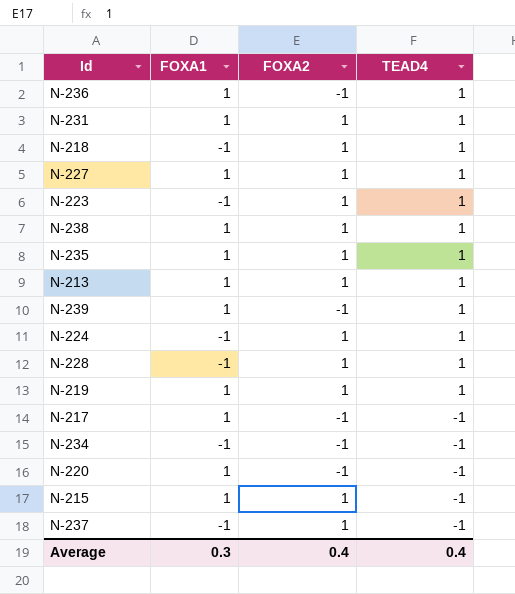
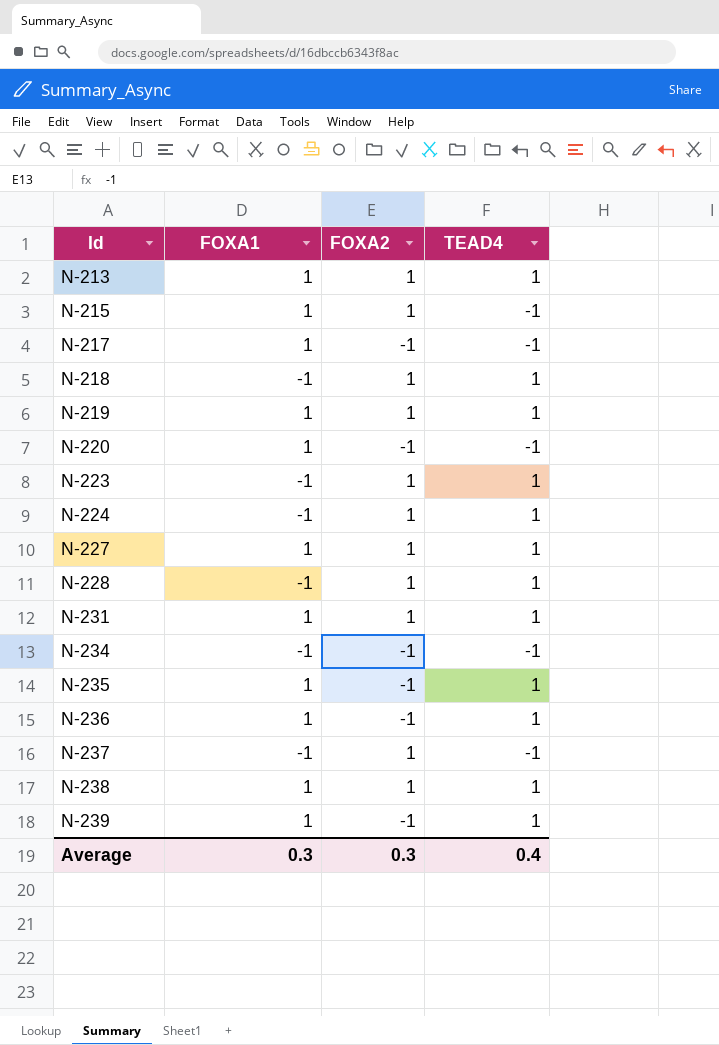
row order: TEAD4 descending -> Id ascending
N-235 | FOXA2: 1 -> -1
Average | FOXA2: 0.4 -> 0.3

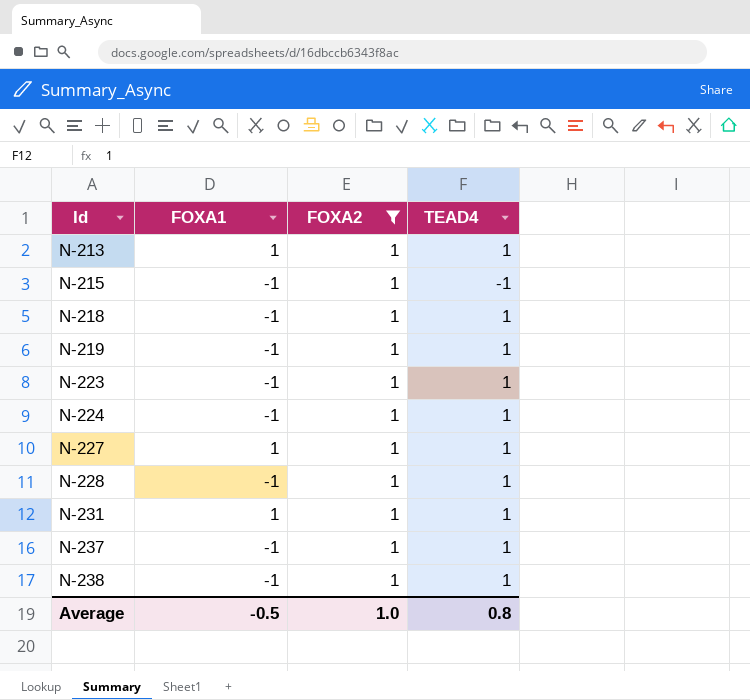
filter: none -> FOXA2 = 1
N-215 | FOXA1: 1 -> -1
N-219 | FOXA1: 1 -> -1
N-237 | TEAD4: -1 -> 1
N-238 | FOXA1: 1 -> -1
Average | FOXA1: 0.3 -> -0.5
Average | FOXA2: 0.3 -> 1.0
Average | TEAD4: 0.4 -> 0.8

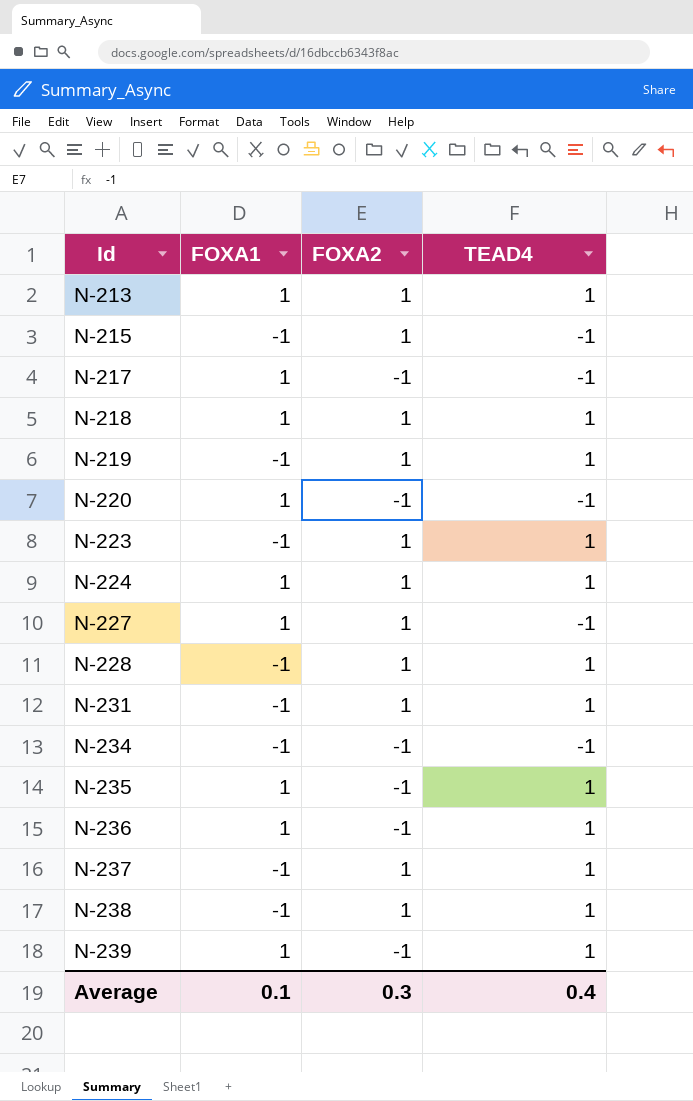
filter: FOXA2 = 1 -> none
N-218 | FOXA1: -1 -> 1
N-224 | FOXA1: -1 -> 1
N-227 | TEAD4: 1 -> -1
N-231 | FOXA1: 1 -> -1
Average | FOXA1: -0.5 -> 0.1
Average | FOXA2: 1.0 -> 0.3
Average | TEAD4: 0.8 -> 0.4

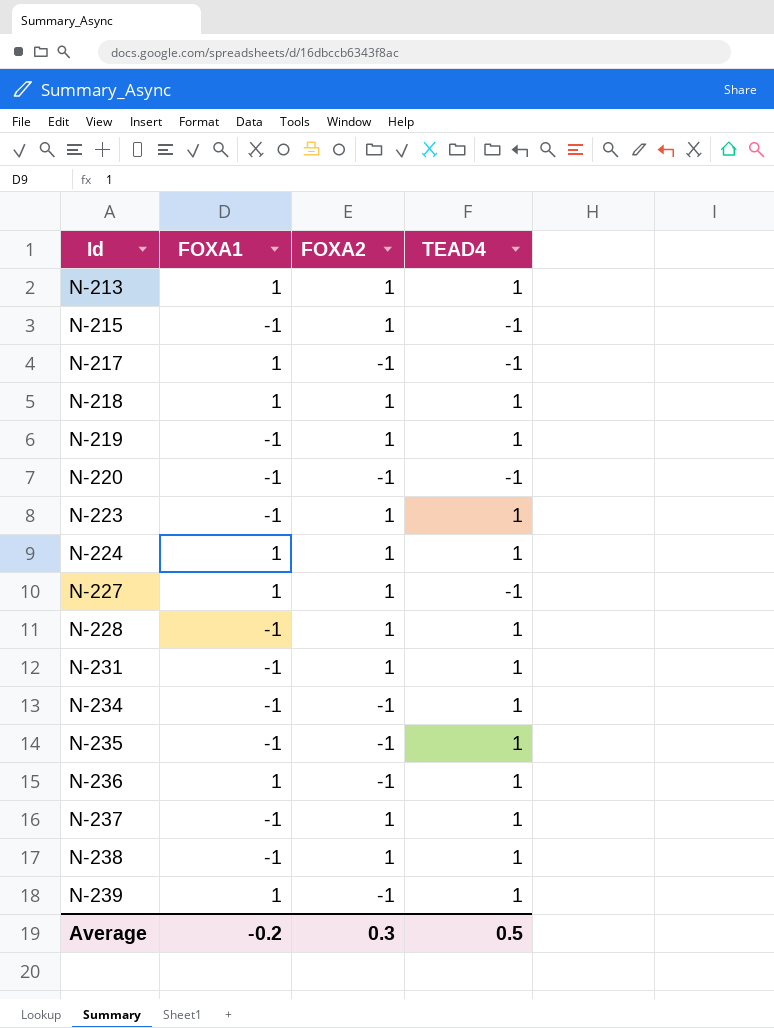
N-220 | FOXA1: 1 -> -1
N-234 | TEAD4: -1 -> 1
N-235 | FOXA1: 1 -> -1
Average | FOXA1: 0.1 -> -0.2
Average | TEAD4: 0.4 -> 0.5

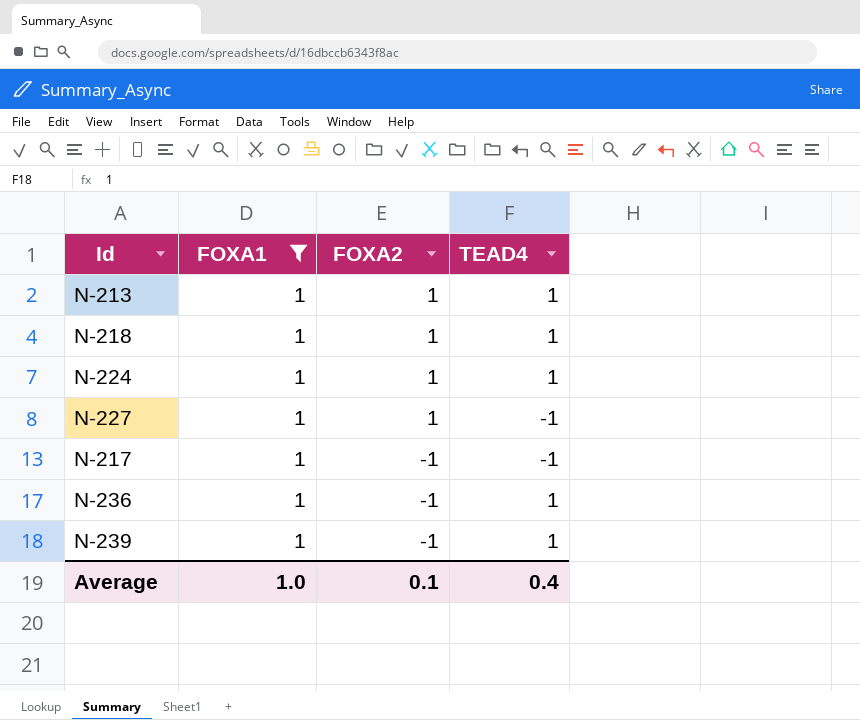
filter: none -> FOXA1 = 1
row order: Id ascending -> FOXA2 descending
Average | FOXA1: -0.2 -> 1.0
Average | FOXA2: 0.3 -> 0.1
Average | TEAD4: 0.5 -> 0.4

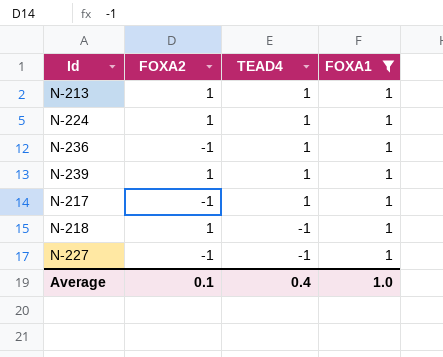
row order: FOXA2 descending -> TEAD4 descending
column FOXA1 | position: 2 -> 4
N-239 | FOXA2: -1 -> 1
N-217 | TEAD4: -1 -> 1
N-218 | TEAD4: 1 -> -1
N-227 | FOXA2: 1 -> -1

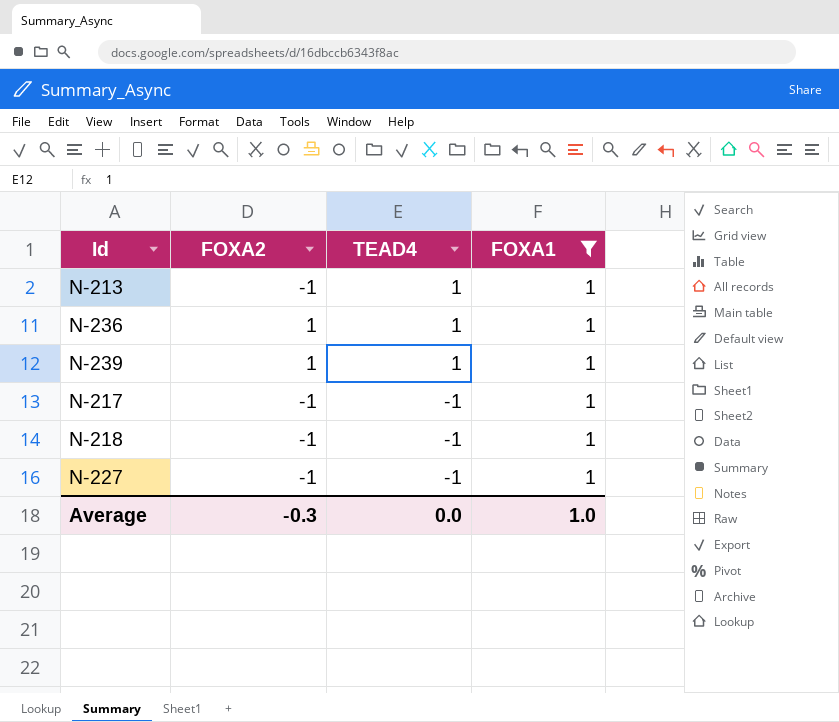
row N-224: 1 | 1 | 1 -> none
N-213 | FOXA2: 1 -> -1
N-236 | FOXA2: -1 -> 1
N-217 | TEAD4: 1 -> -1
N-218 | FOXA2: 1 -> -1
Average | FOXA2: 0.1 -> -0.3
Average | TEAD4: 0.4 -> 0.0

